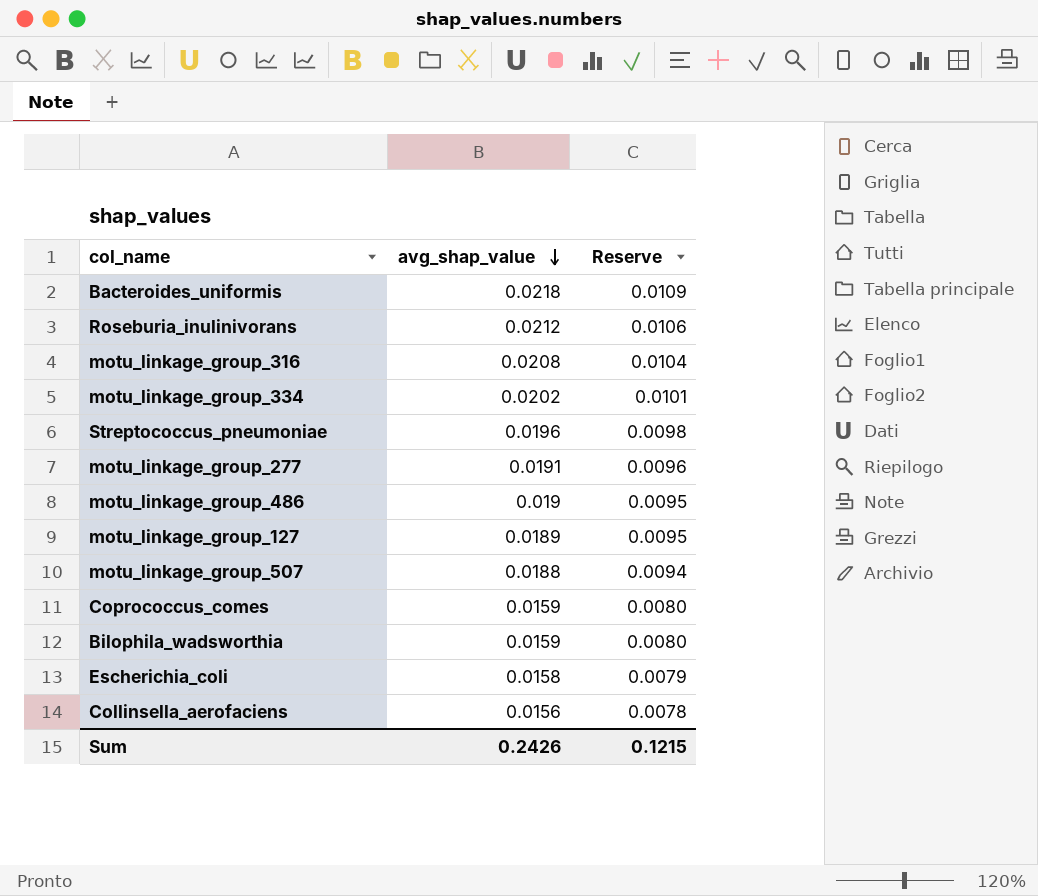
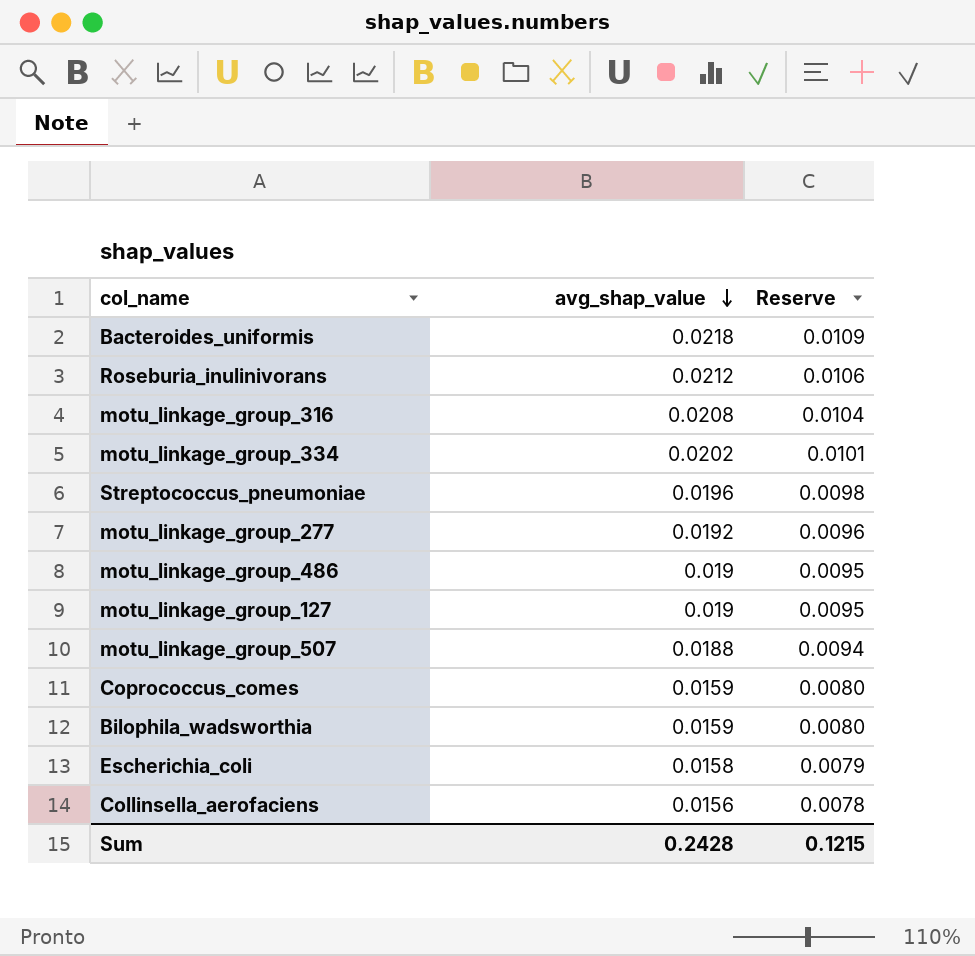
motu_linkage_group_277 | avg_shap_value: 0.0191 -> 0.0192
motu_linkage_group_127 | avg_shap_value: 0.0189 -> 0.019
Sum | avg_shap_value: 0.2426 -> 0.2428

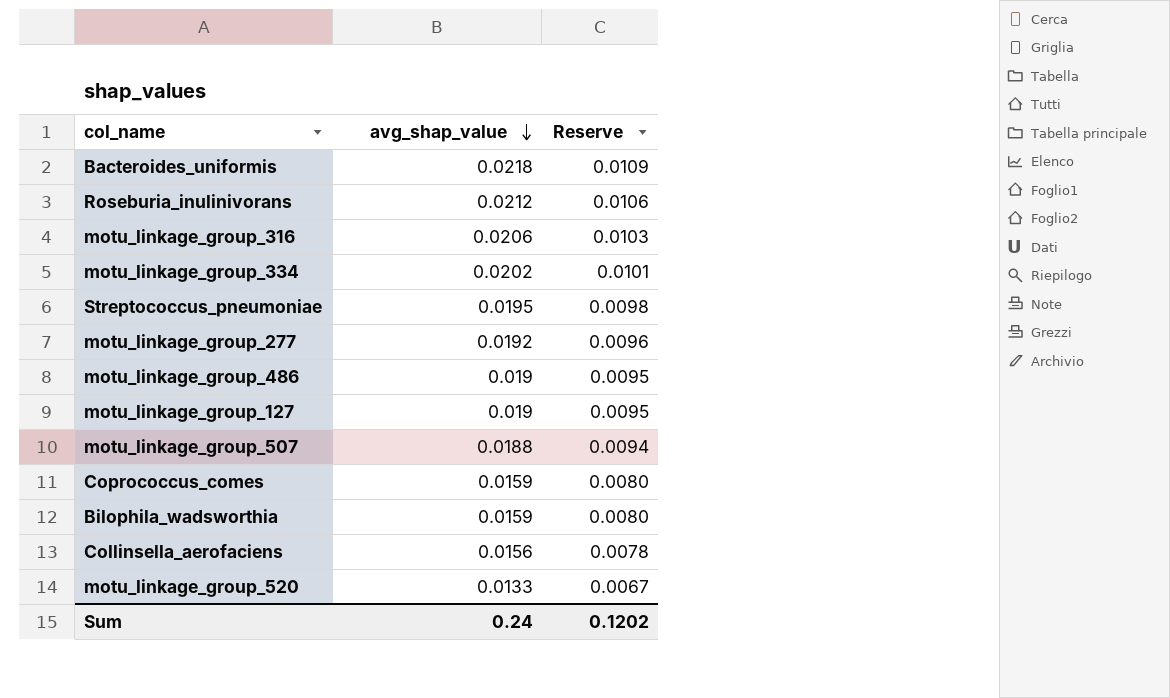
row Escherichia_coli: 0.0158 | 0.0079 -> none
motu_linkage_group_316 | avg_shap_value: 0.0208 -> 0.0206
motu_linkage_group_316 | Reserve: 0.0104 -> 0.0103
Streptococcus_pneumoniae | avg_shap_value: 0.0196 -> 0.0195
row motu_linkage_group_520: none -> 0.0133 | 0.0067
Sum | avg_shap_value: 0.2428 -> 0.24
Sum | Reserve: 0.1215 -> 0.1202

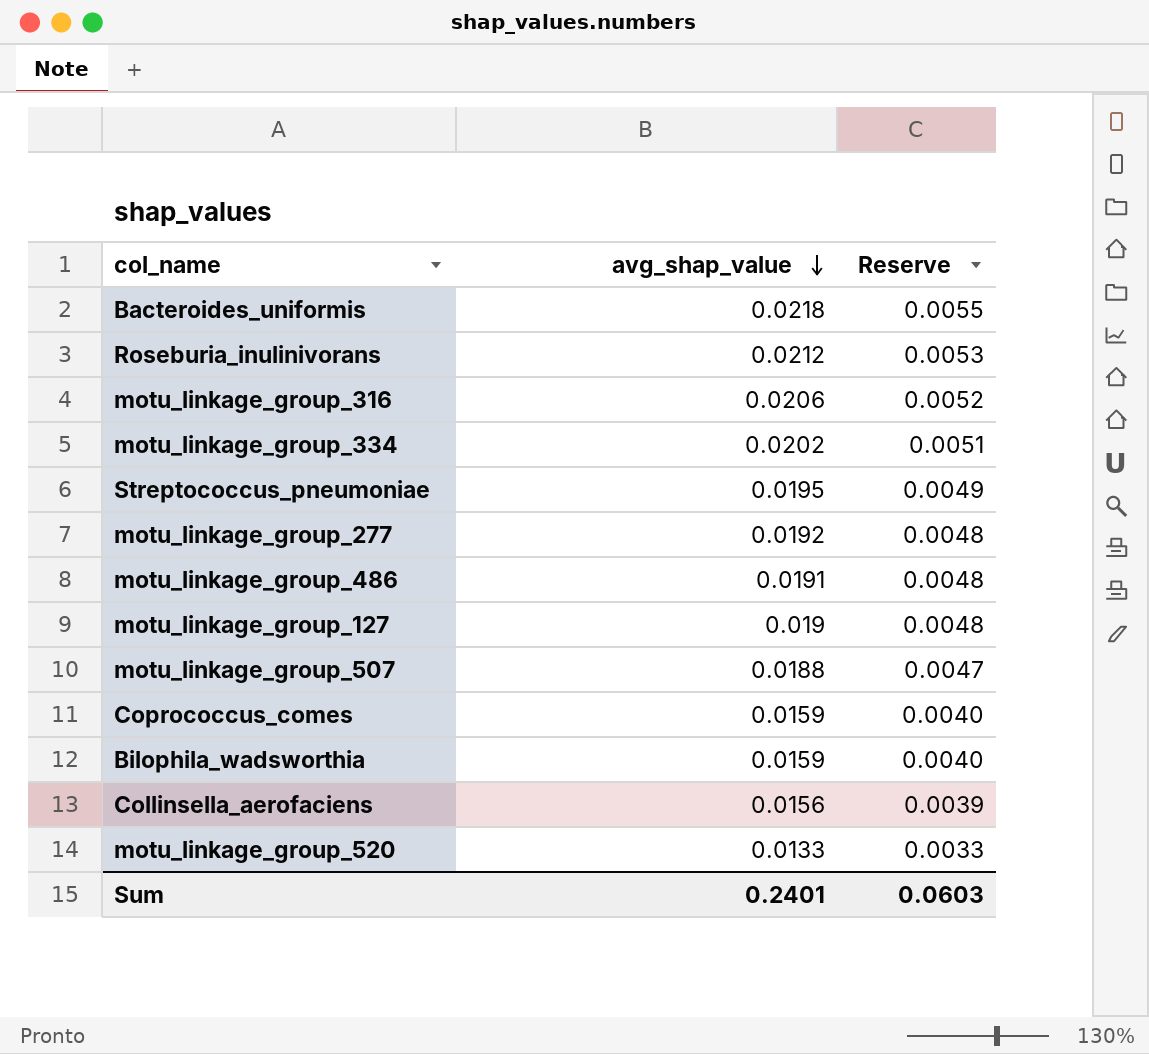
column Reserve | formula: [avg_shap_value] * 0.5 -> [avg_shap_value] * 0.25
motu_linkage_group_486 | avg_shap_value: 0.019 -> 0.0191
Sum | avg_shap_value: 0.24 -> 0.2401
Sum | Reserve: 0.1202 -> 0.0603

